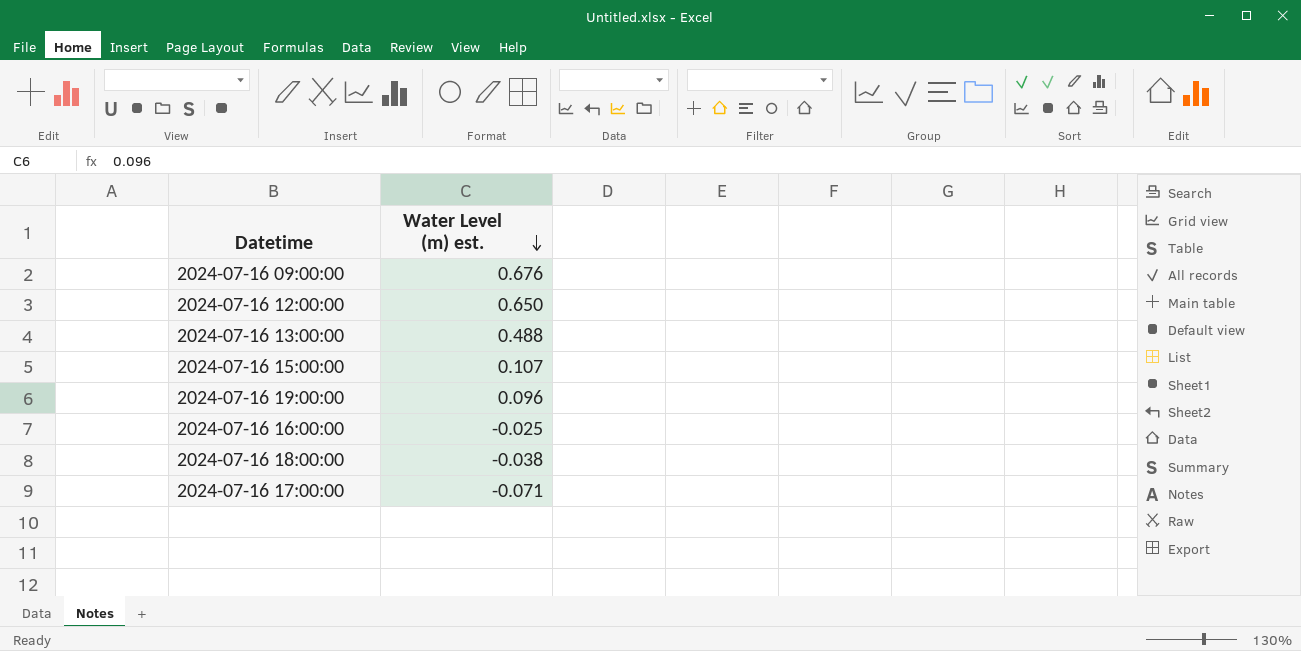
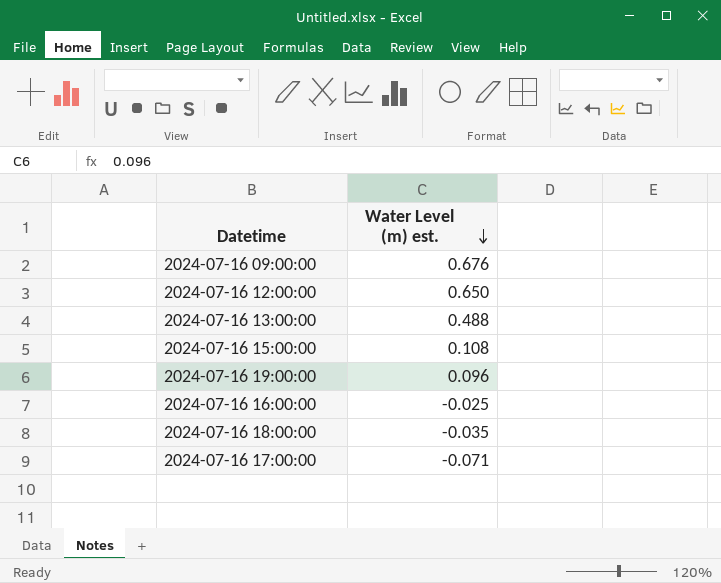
2024-07-16 15:00:00 | Water Level (m) est.: 0.107 -> 0.108
2024-07-16 18:00:00 | Water Level (m) est.: -0.038 -> -0.035

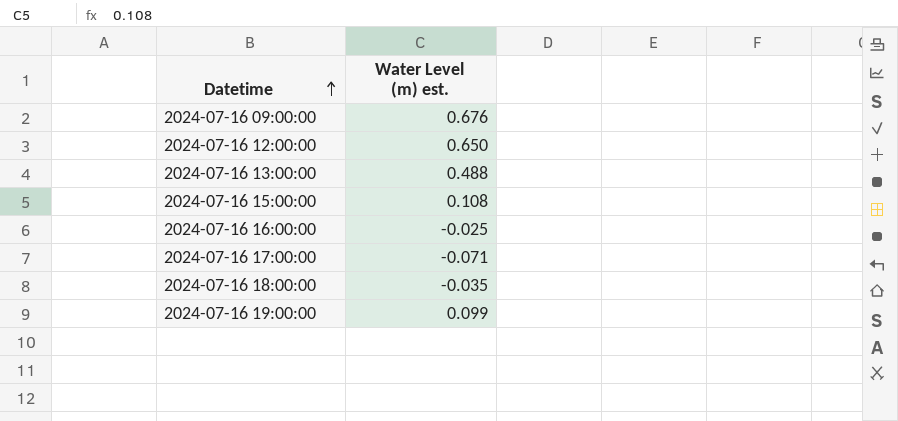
row order: Water Level (m) est. descending -> Datetime ascending
2024-07-16 19:00:00 | Water Level (m) est.: 0.096 -> 0.099

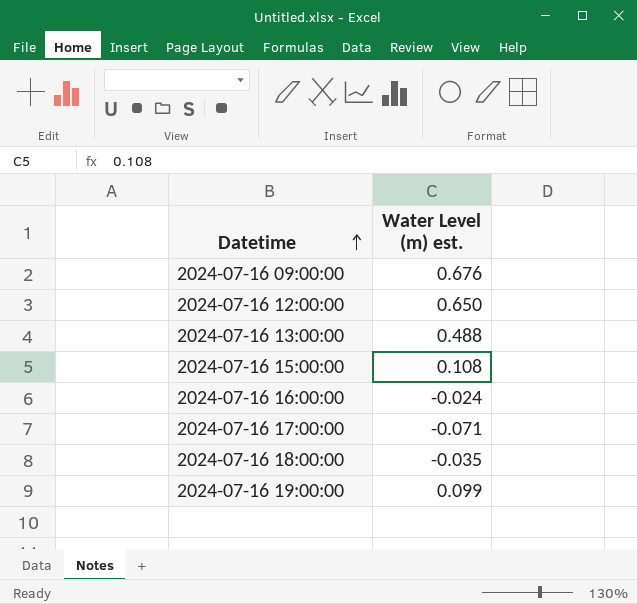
2024-07-16 16:00:00 | Water Level (m) est.: -0.025 -> -0.024

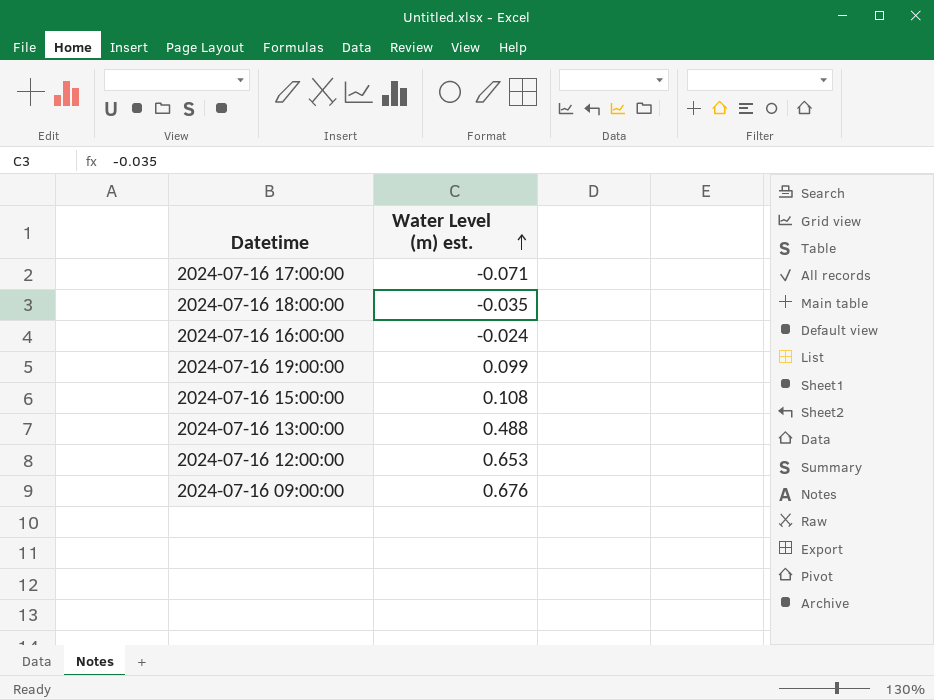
row order: Datetime ascending -> Water Level (m) est. ascending
2024-07-16 12:00:00 | Water Level (m) est.: 0.650 -> 0.653

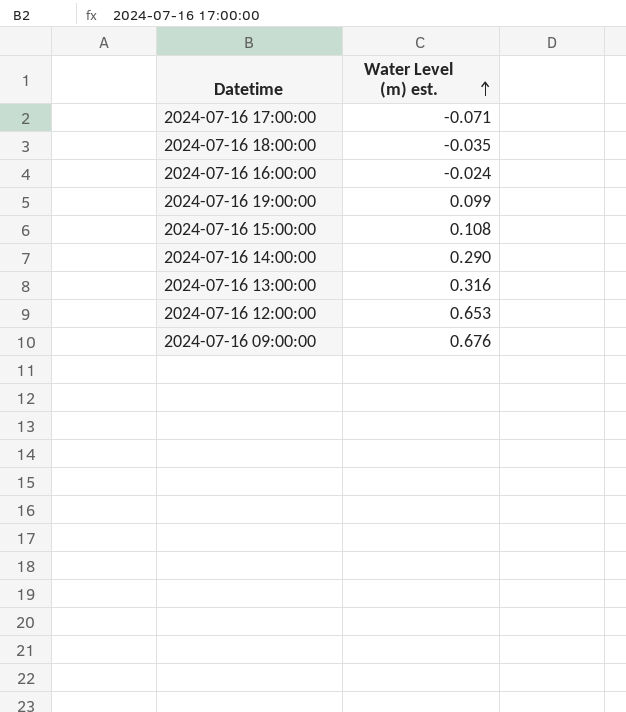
row 2024-07-16 14:00:00: none -> 0.290
2024-07-16 13:00:00 | Water Level (m) est.: 0.488 -> 0.316

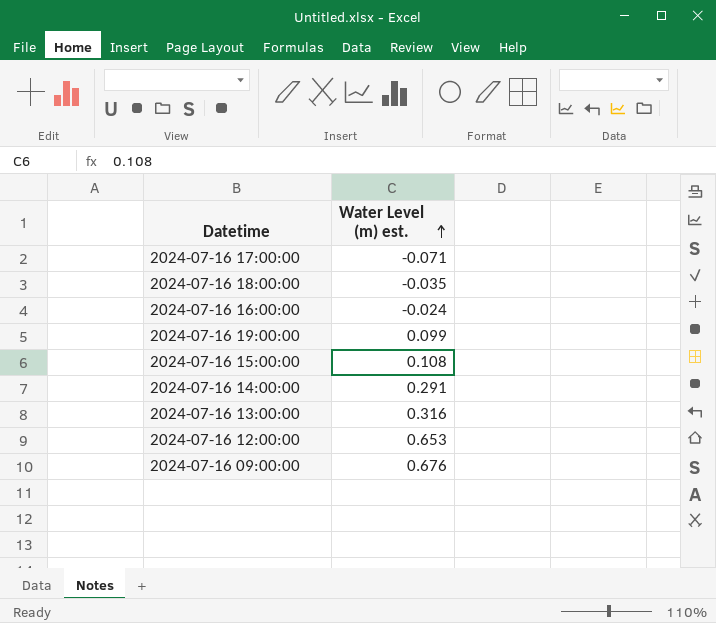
2024-07-16 14:00:00 | Water Level (m) est.: 0.290 -> 0.291

